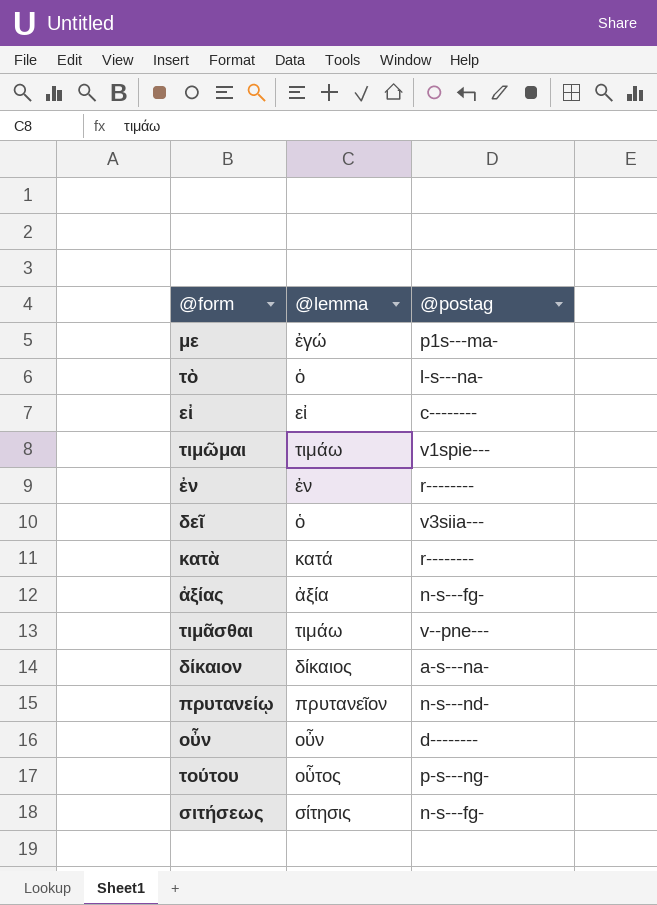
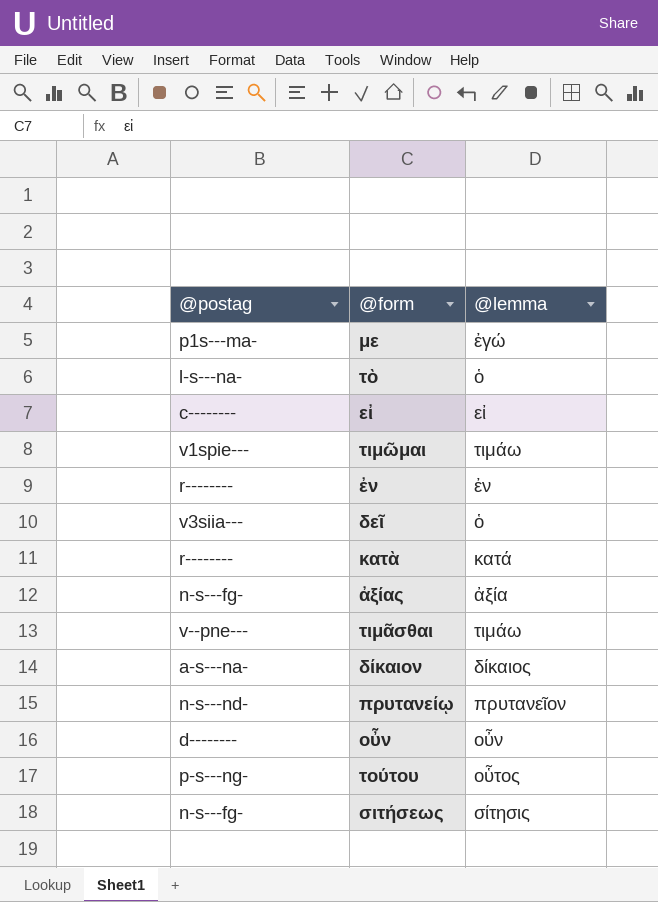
column @postag | position: 3 -> 1

